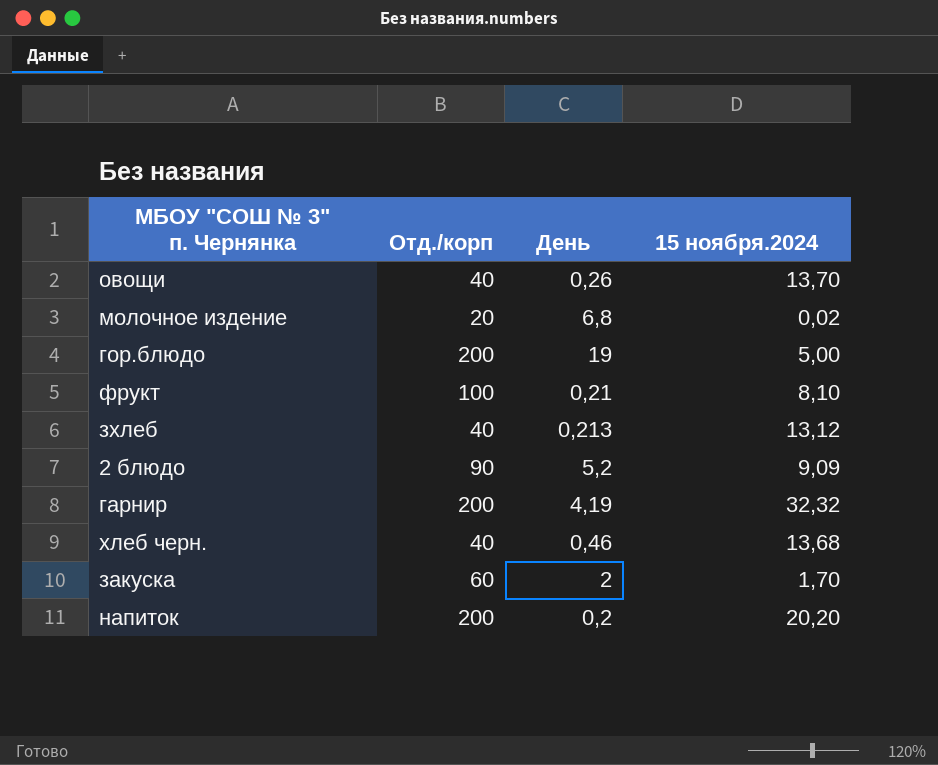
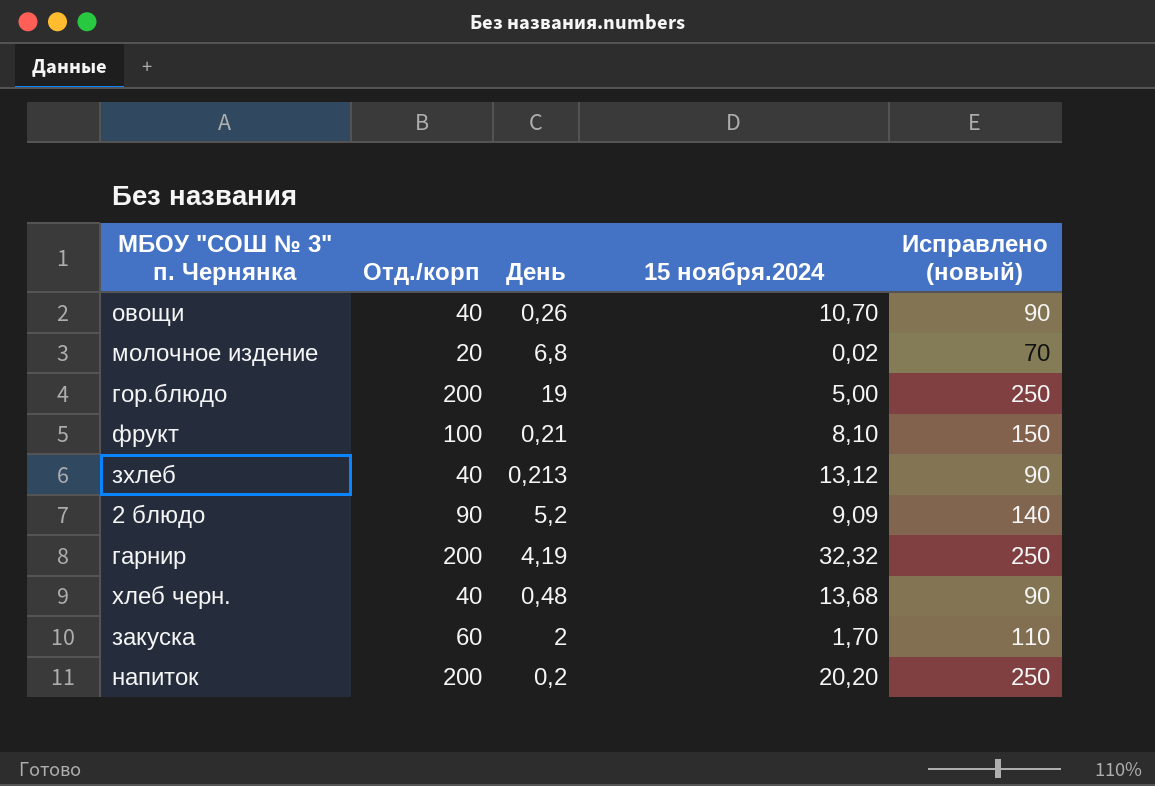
column Исправлено (новый) | formula: none -> [Отд./корп] + 50
овощи | 15 ноября.2024: 13,70 -> 10,70
хлеб черн. | День: 0,46 -> 0,48

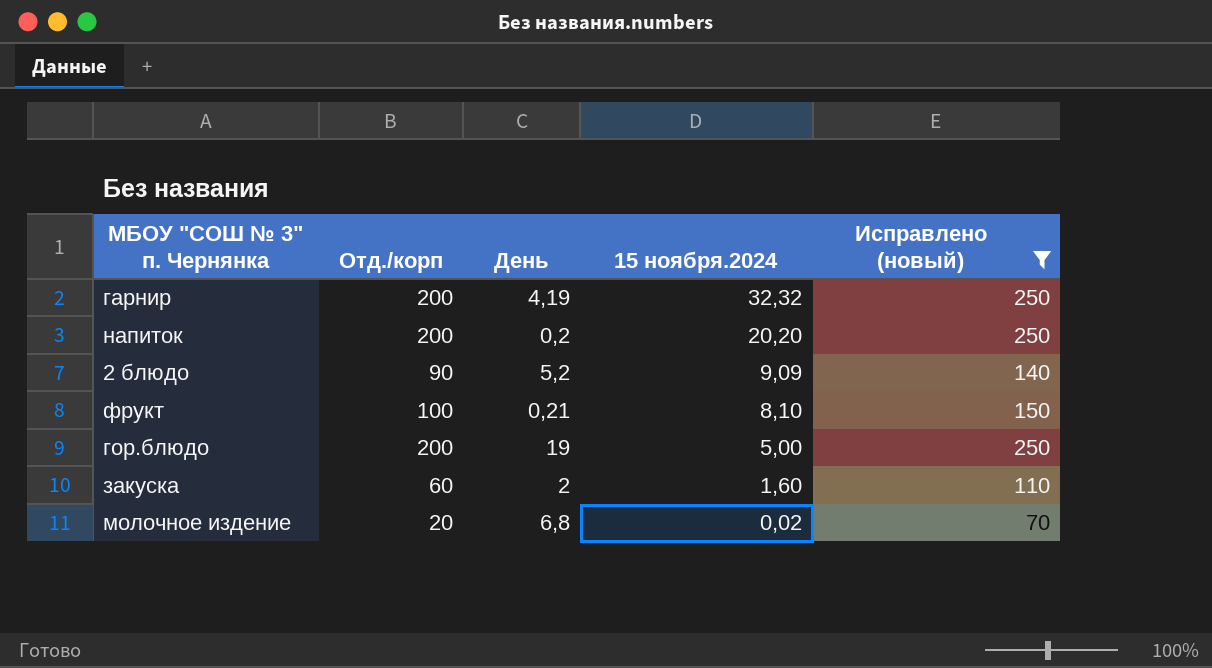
filter: none -> Исправлено (новый) != 90
row order: none -> 15 ноября.2024 descending
закуска | 15 ноября.2024: 1,70 -> 1,60

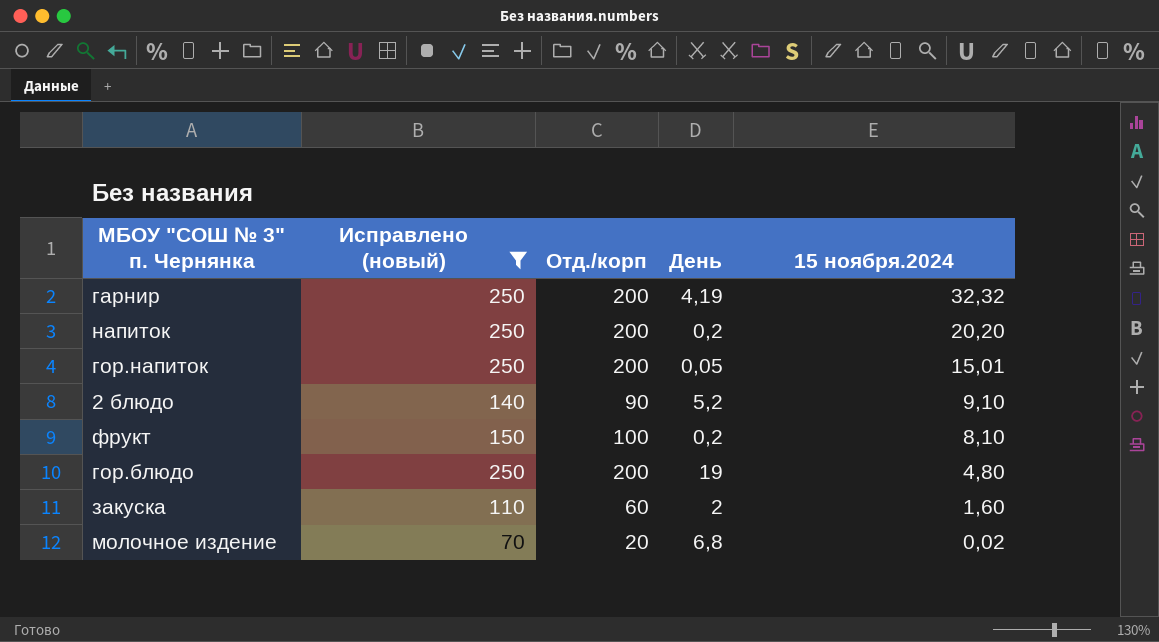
column Исправлено (новый) | position: 5 -> 2
row гор.напиток: none -> 250 | 200 | 0,05 | 15,01
2 блюдо | 15 ноября.2024: 9,09 -> 9,10
фрукт | День: 0,21 -> 0,2
гор.блюдо | 15 ноября.2024: 5,00 -> 4,80

